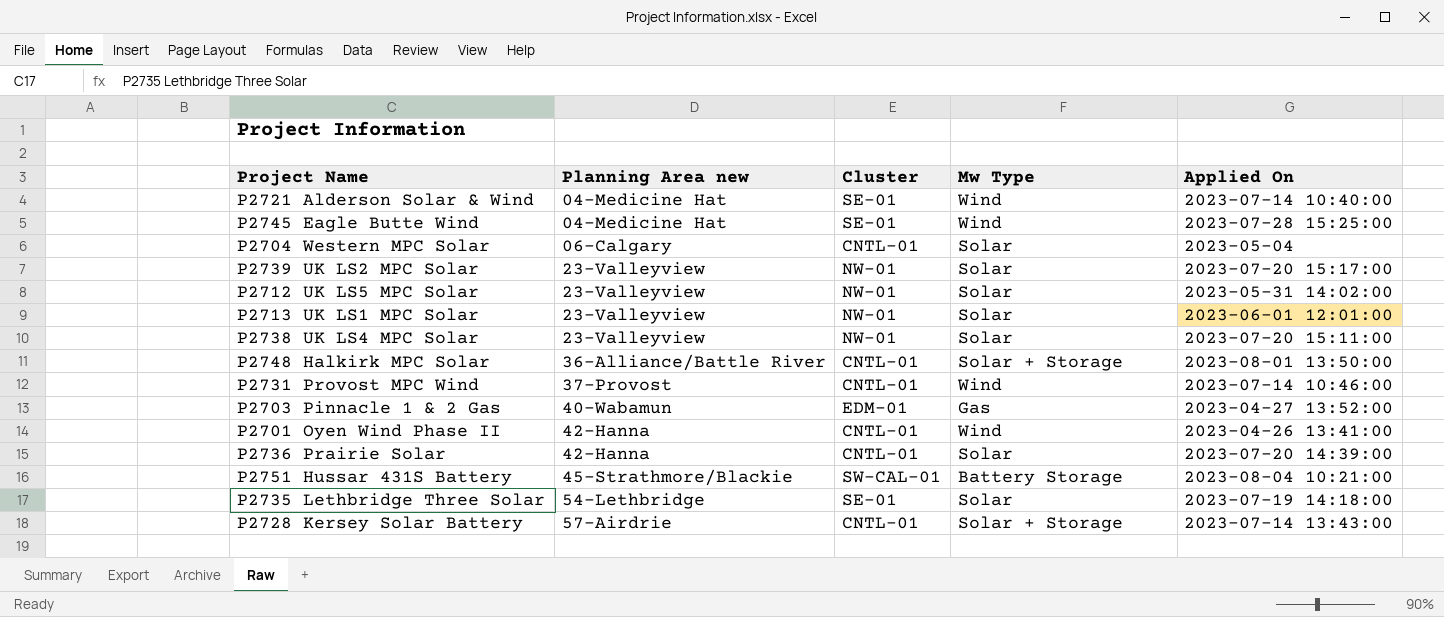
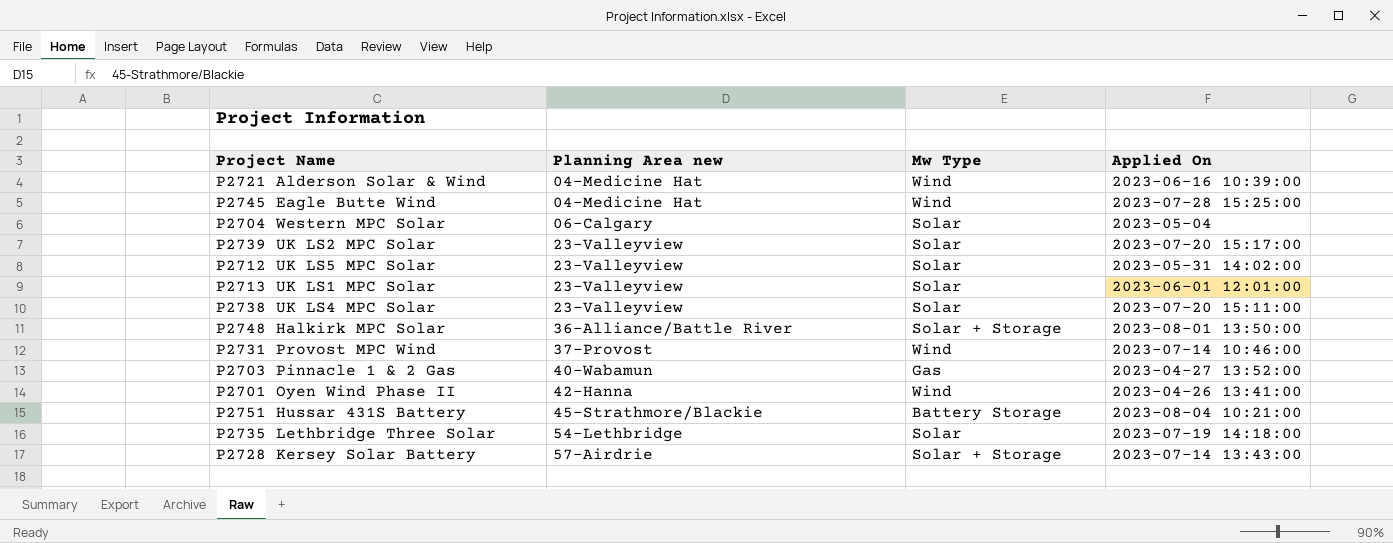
column Cluster | position: 3 -> none
row P2736 Prairie Solar: 42-Hanna | CNTL-01 | Solar | 2023-07-20 14:39:00 -> none
P2721 Alderson Solar & Wind | Applied On: 2023-07-14 10:40:00 -> 2023-06-16 10:39:00

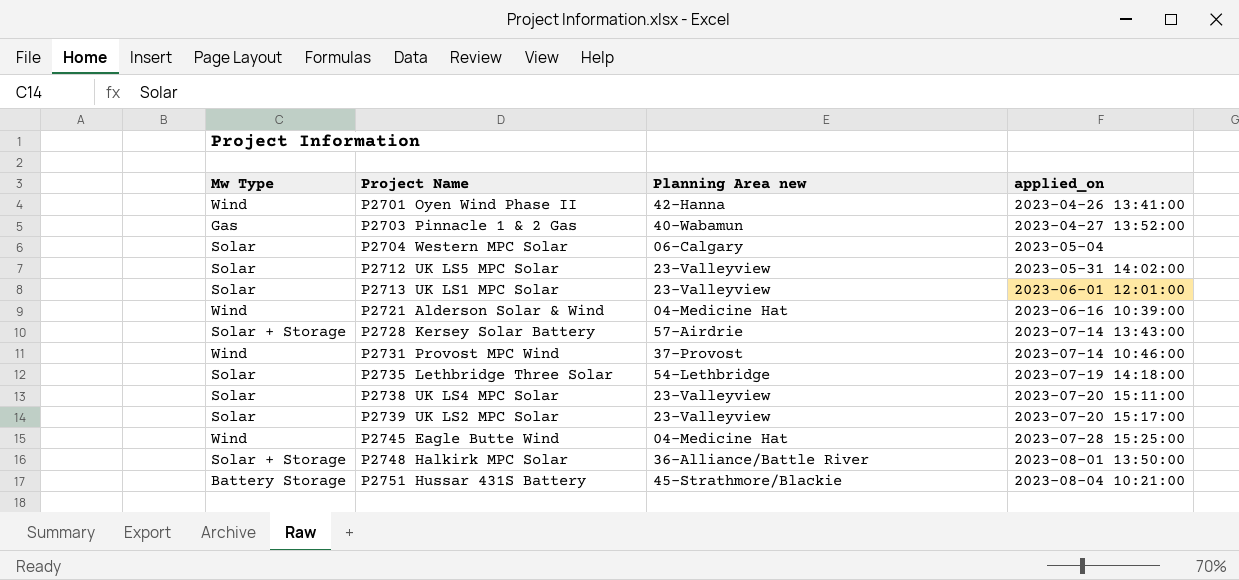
row order: Planning Area new ascending -> Project Name ascending
column Mw Type | position: 3 -> 1
column name: Applied On -> applied_on

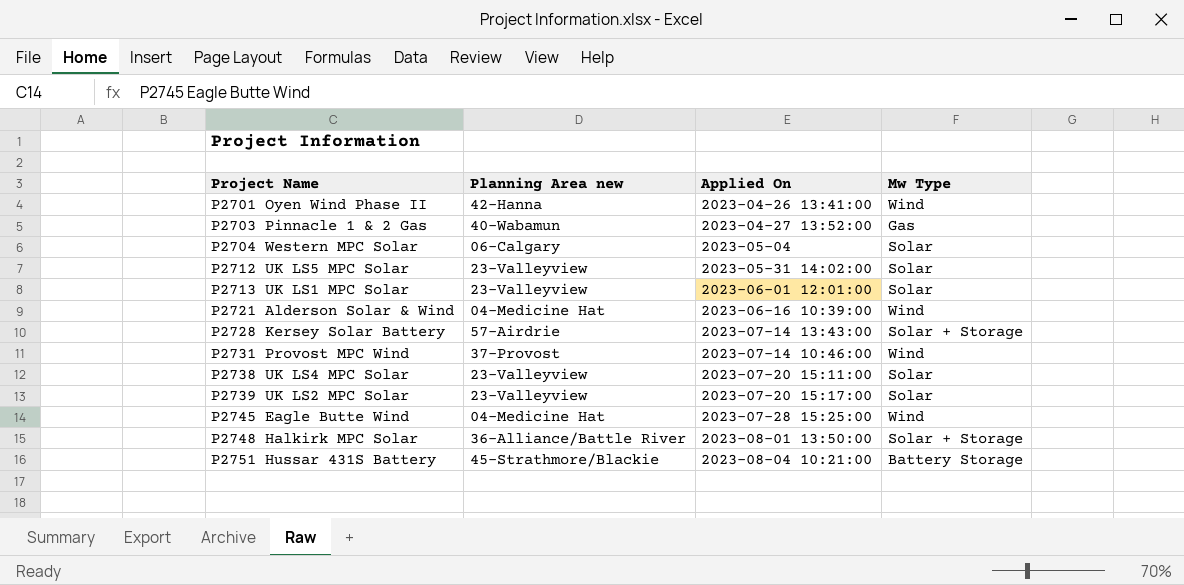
column name: applied_on -> Applied On
column Mw Type | position: 1 -> 4
row P2735 Lethbridge Three Solar: Solar | 54-Lethbridge | 2023-07-19 14:18:00 -> none

